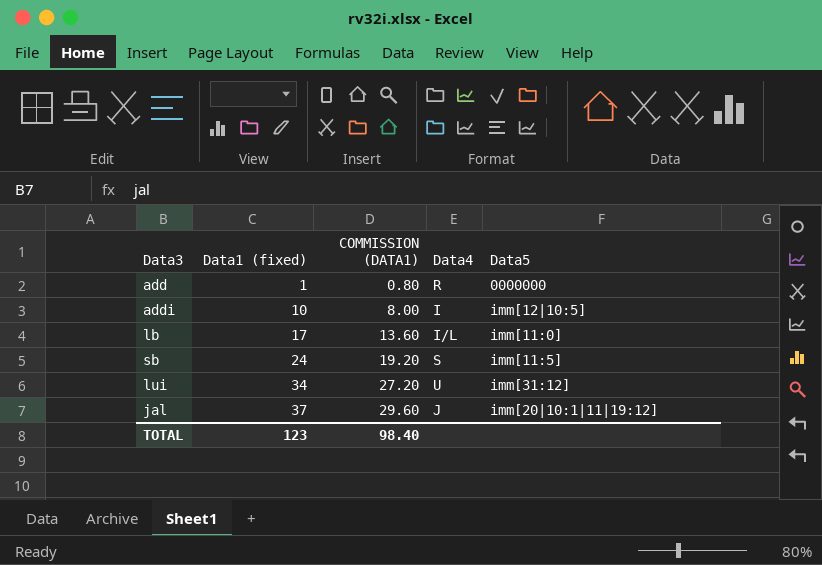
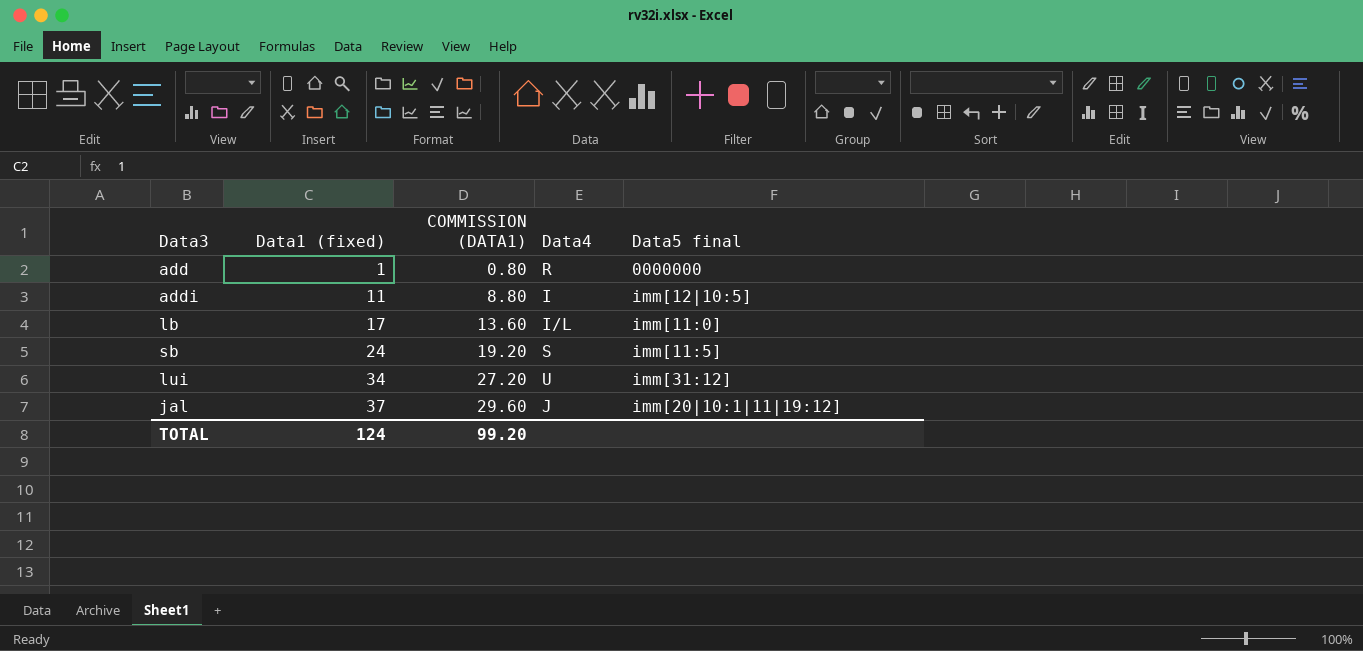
column name: Data5 -> Data5 final
addi | Data1 (fixed): 10 -> 11
addi | COMMISSION (DATA1): 8.00 -> 8.80
TOTAL | Data1 (fixed): 123 -> 124
TOTAL | COMMISSION (DATA1): 98.40 -> 99.20

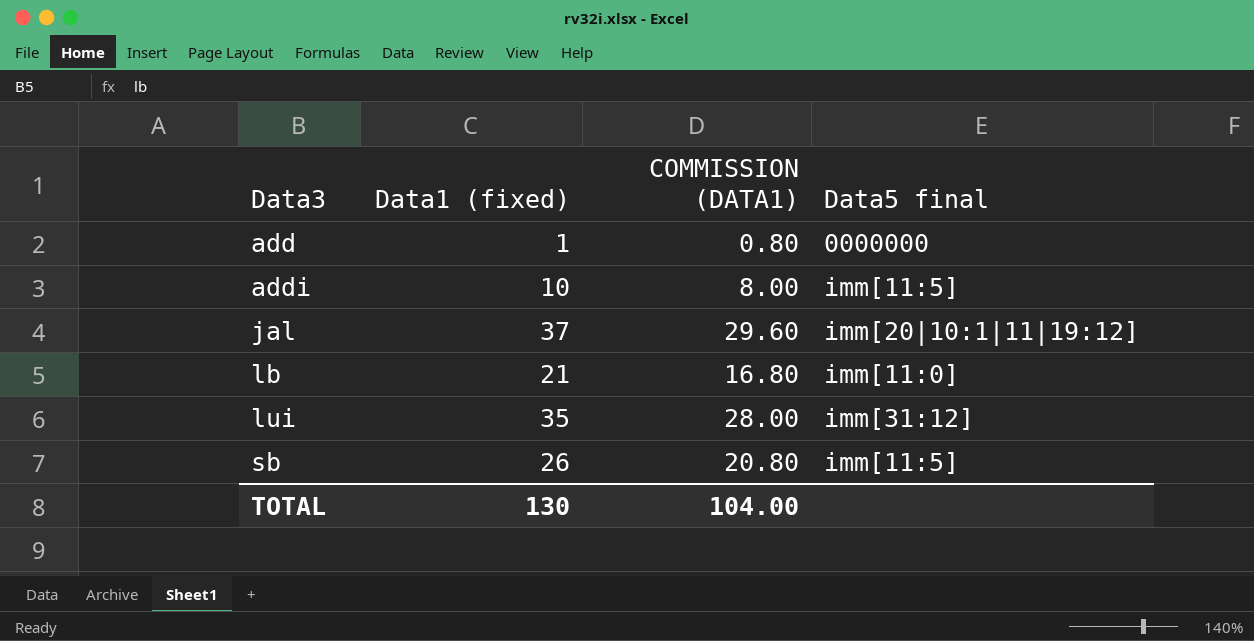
row order: Data1 (fixed) ascending -> Data3 ascending
column Data4 | position: 4 -> none
addi | Data1 (fixed): 11 -> 10
addi | COMMISSION (DATA1): 8.80 -> 8.00
addi | Data5 final: imm[12|10:5] -> imm[11:5]
lb | Data1 (fixed): 17 -> 21
lb | COMMISSION (DATA1): 13.60 -> 16.80
lui | Data1 (fixed): 34 -> 35
lui | COMMISSION (DATA1): 27.20 -> 28.00
sb | Data1 (fixed): 24 -> 26
sb | COMMISSION (DATA1): 19.20 -> 20.80
TOTAL | Data1 (fixed): 124 -> 130
TOTAL | COMMISSION (DATA1): 99.20 -> 104.00

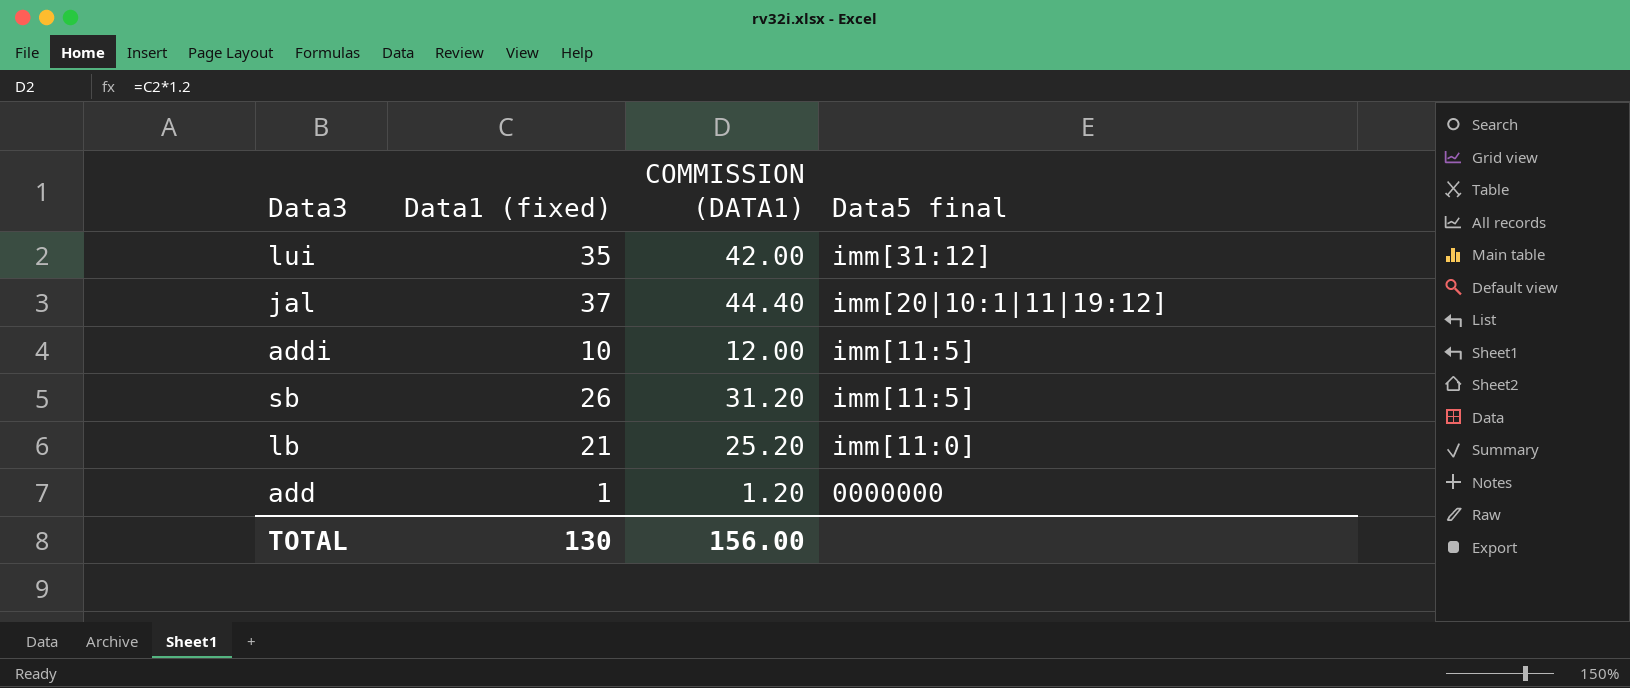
row order: Data3 ascending -> Data5 final descending
column COMMISSION (DATA1) | formula: [Data1 (fixed)] * 0.8 -> [Data1 (fixed)] * 1.2
TOTAL | COMMISSION (DATA1): 104.00 -> 156.00

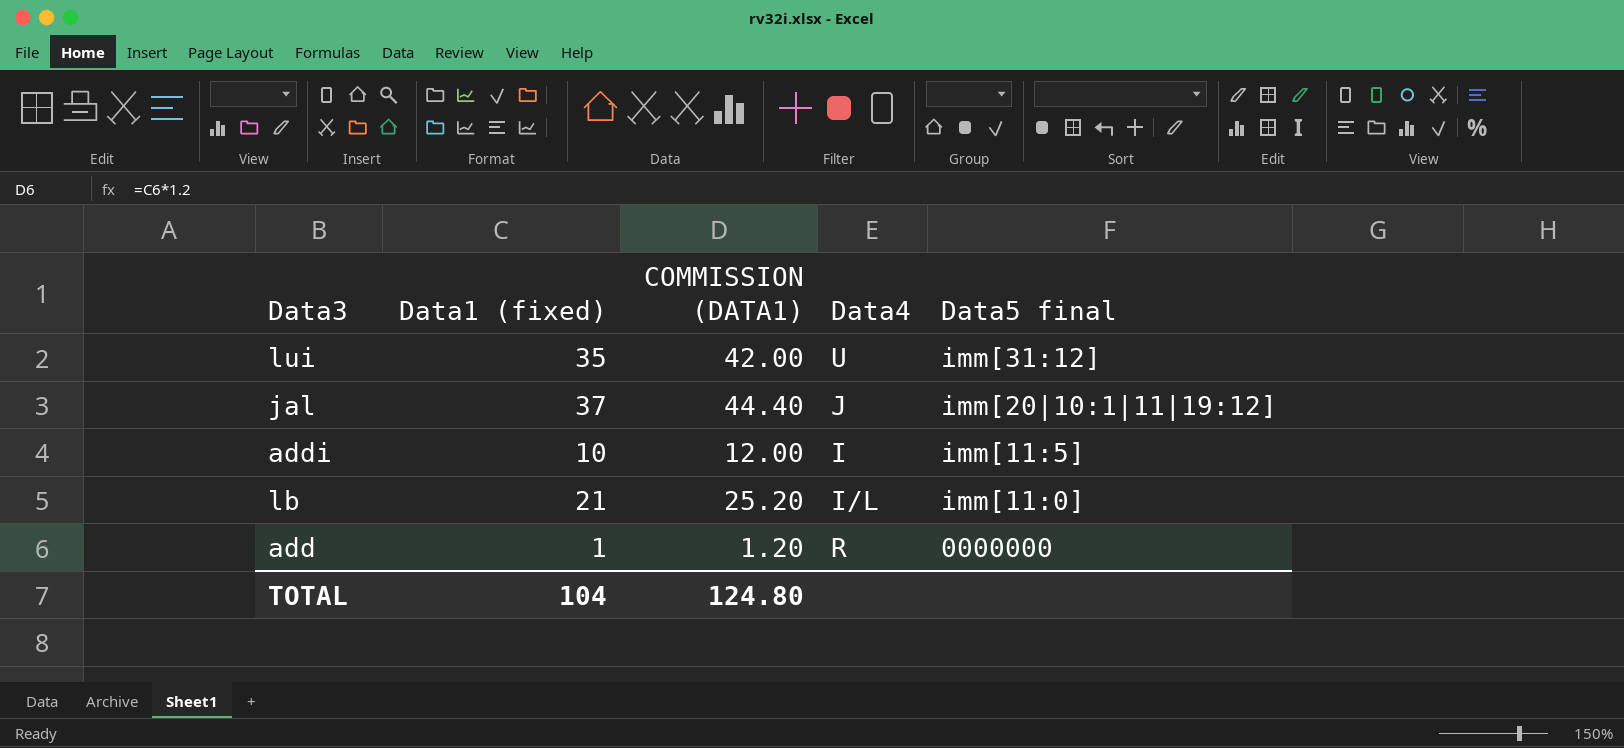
column Data4 | position: none -> 4
row sb: 26 | 31.20 | imm[11:5] -> none
TOTAL | Data1 (fixed): 130 -> 104
TOTAL | COMMISSION (DATA1): 156.00 -> 124.80

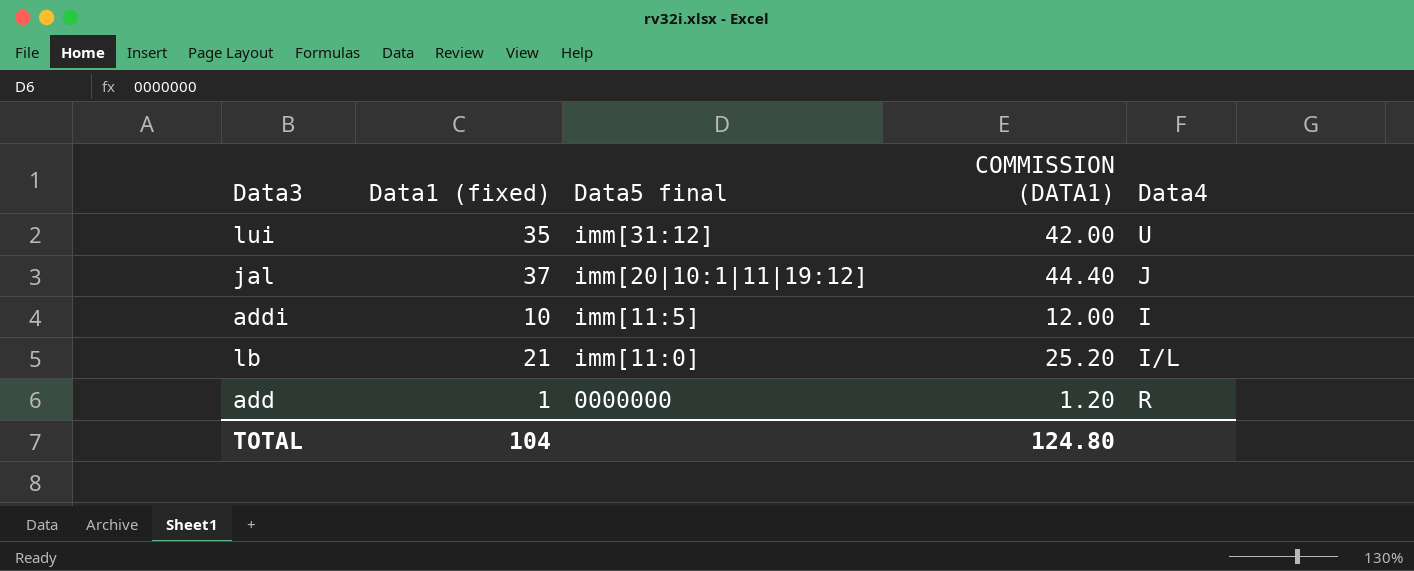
column Data5 final | position: 5 -> 3

